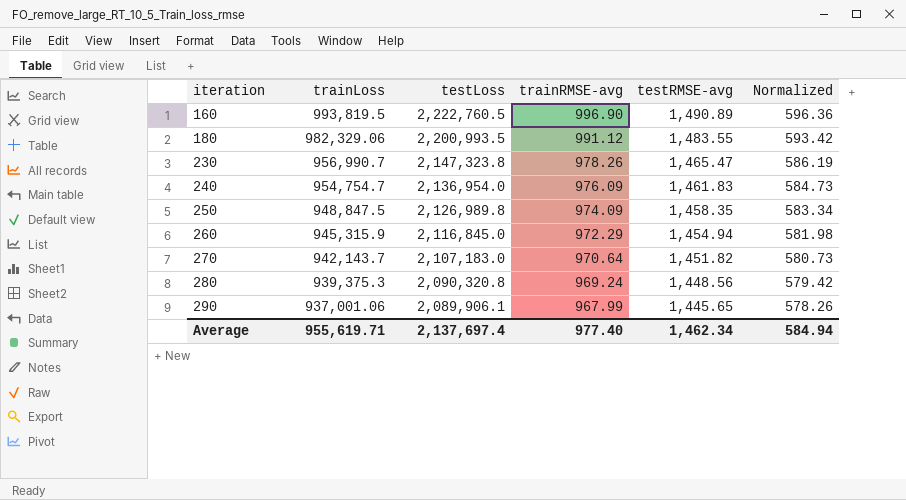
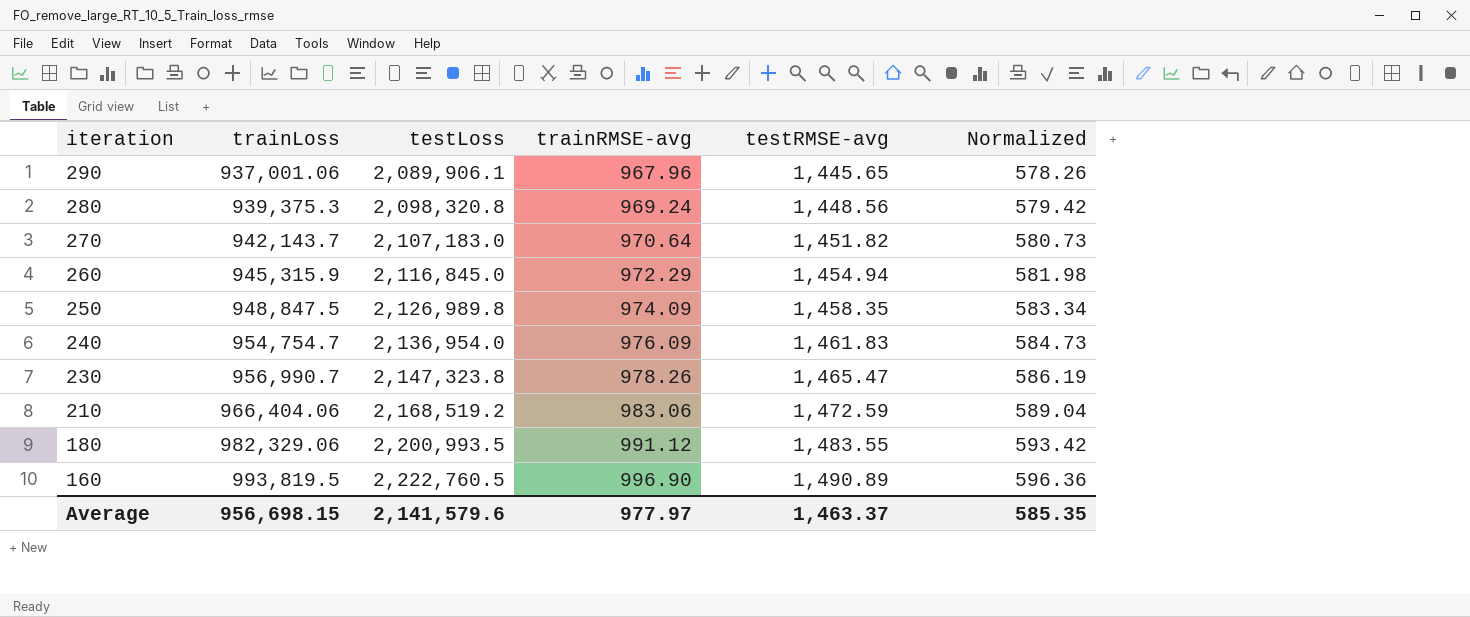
row order: iteration ascending -> iteration descending
290 | trainRMSE-avg: 967.99 -> 967.96
280 | testLoss: 2,090,320.8 -> 2,098,320.8
row 210: none -> 966,404.06 | 2,168,519.2 | 983.06 | 1,472.59 | 589.04
Average | trainLoss: 955,619.71 -> 956,698.15
Average | testLoss: 2,137,697.4 -> 2,141,579.6
Average | trainRMSE-avg: 977.40 -> 977.97
Average | testRMSE-avg: 1,462.34 -> 1,463.37
Average | Normalized: 584.94 -> 585.35

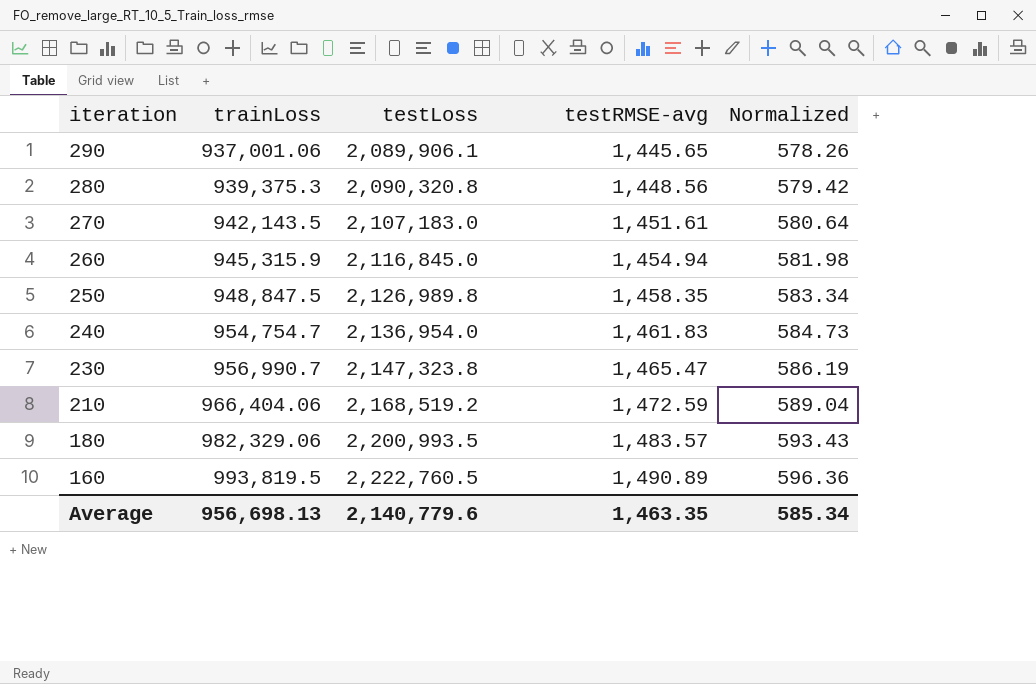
column trainRMSE-avg | position: 4 -> none
280 | testLoss: 2,098,320.8 -> 2,090,320.8
270 | trainLoss: 942,143.7 -> 942,143.5
270 | testRMSE-avg: 1,451.82 -> 1,451.61
270 | Normalized: 580.73 -> 580.64
180 | testRMSE-avg: 1,483.55 -> 1,483.57
180 | Normalized: 593.42 -> 593.43
Average | trainLoss: 956,698.15 -> 956,698.13
Average | testLoss: 2,141,579.6 -> 2,140,779.6
Average | testRMSE-avg: 1,463.37 -> 1,463.35
Average | Normalized: 585.35 -> 585.34

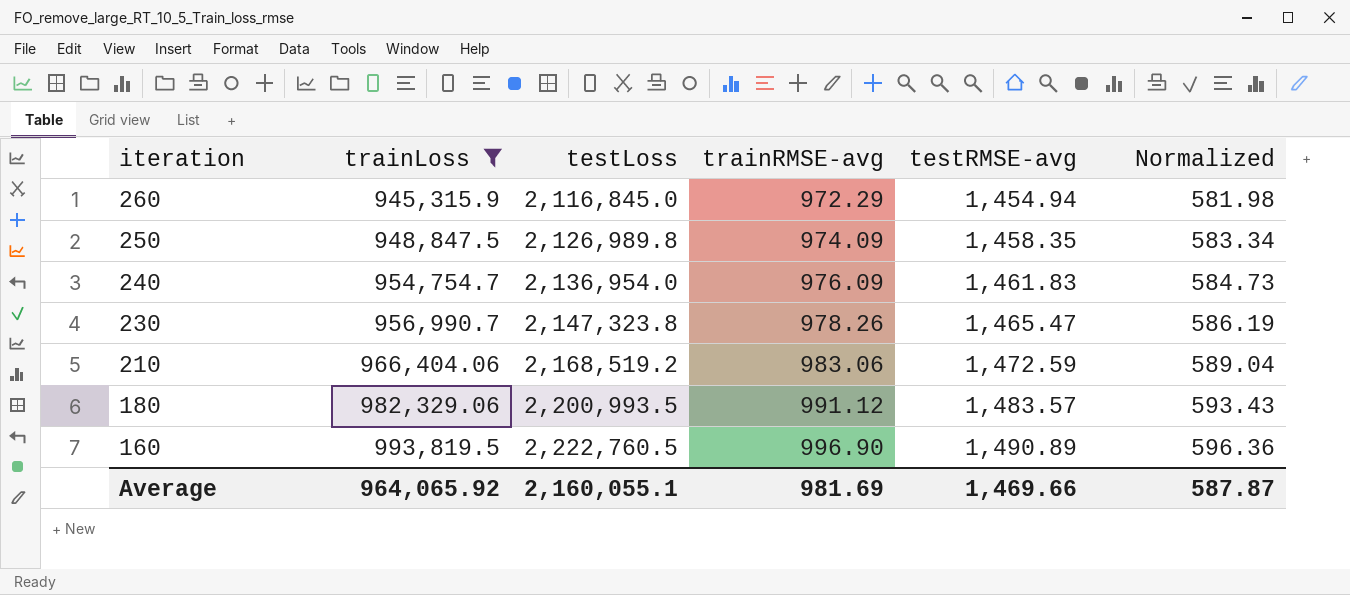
filter: none -> trainLoss >= 945,315.9
column trainRMSE-avg | position: none -> 4
Average | trainLoss: 956,698.13 -> 964,065.92
Average | testLoss: 2,140,779.6 -> 2,160,055.1
Average | testRMSE-avg: 1,463.35 -> 1,469.66
Average | Normalized: 585.34 -> 587.87

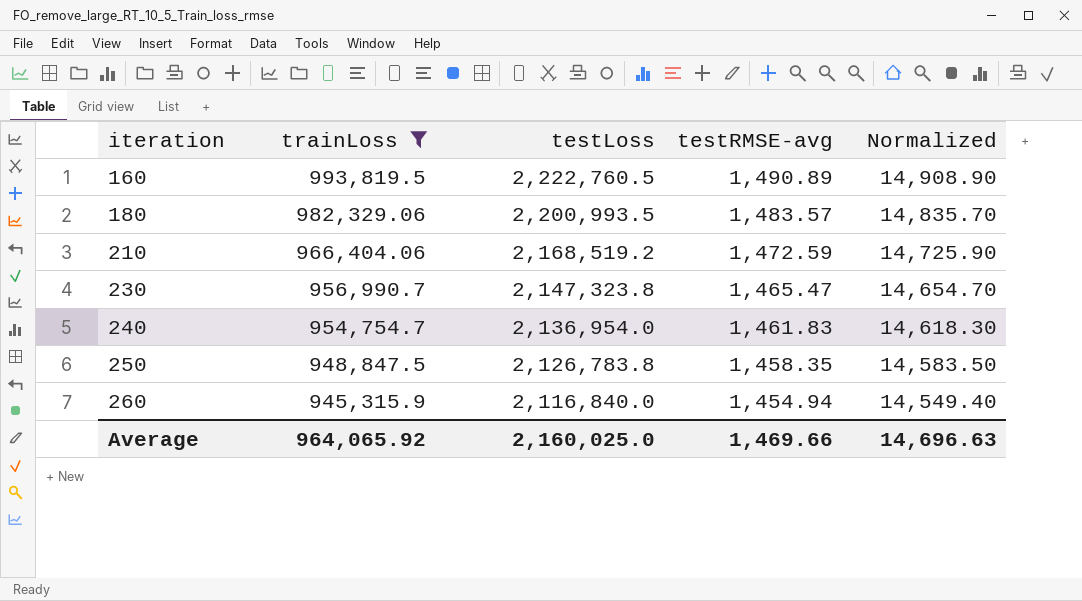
row order: iteration descending -> iteration ascending
column trainRMSE-avg | position: 4 -> none
column Normalized | formula: [testRMSE-avg] * 0.4 -> [testRMSE-avg] * 10
250 | testLoss: 2,126,989.8 -> 2,126,783.8
260 | testLoss: 2,116,845.0 -> 2,116,840.0
Average | testLoss: 2,160,055.1 -> 2,160,025.0
Average | Normalized: 587.87 -> 14,696.63

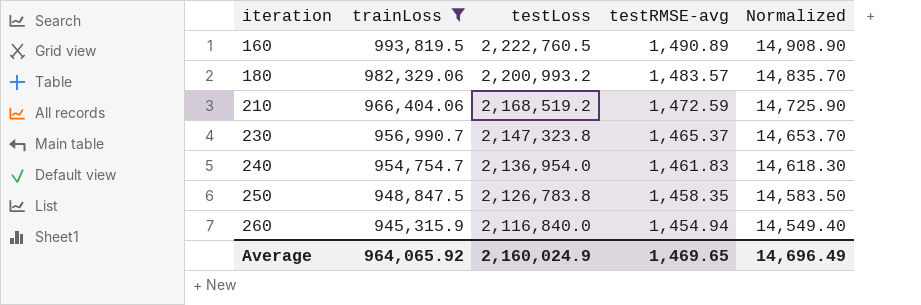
180 | testLoss: 2,200,993.5 -> 2,200,993.2
230 | testRMSE-avg: 1,465.47 -> 1,465.37
230 | Normalized: 14,654.70 -> 14,653.70
Average | testLoss: 2,160,025.0 -> 2,160,024.9
Average | testRMSE-avg: 1,469.66 -> 1,469.65
Average | Normalized: 14,696.63 -> 14,696.49

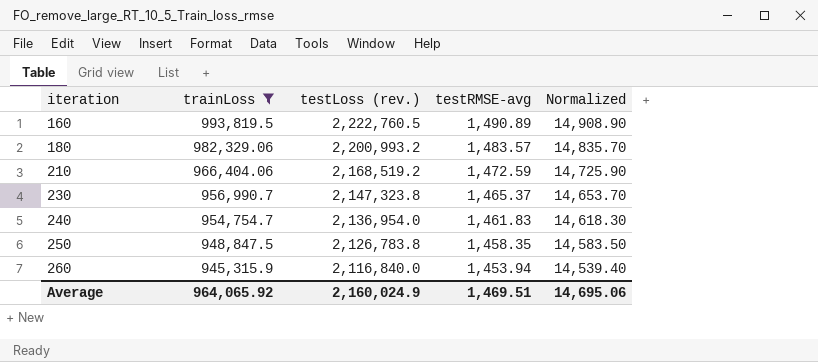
column name: testLoss -> testLoss (rev.)
260 | testRMSE-avg: 1,454.94 -> 1,453.94
260 | Normalized: 14,549.40 -> 14,539.40
Average | testRMSE-avg: 1,469.65 -> 1,469.51
Average | Normalized: 14,696.49 -> 14,695.06

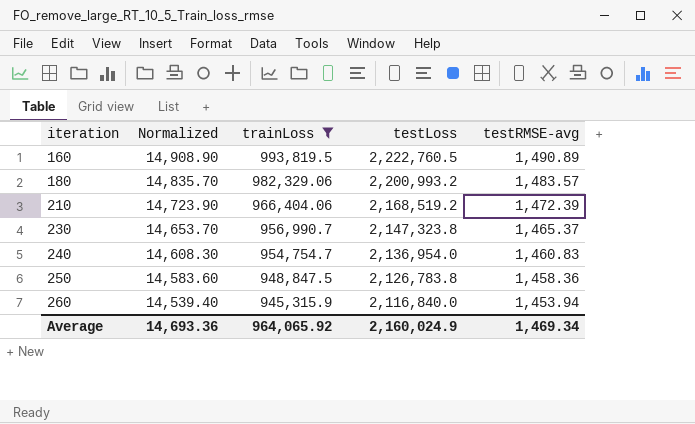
column Normalized | position: 5 -> 2
column name: testLoss (rev.) -> testLoss
210 | Normalized: 14,725.90 -> 14,723.90
210 | testRMSE-avg: 1,472.59 -> 1,472.39
240 | Normalized: 14,618.30 -> 14,608.30
240 | testRMSE-avg: 1,461.83 -> 1,460.83
250 | Normalized: 14,583.50 -> 14,583.60
250 | testRMSE-avg: 1,458.35 -> 1,458.36
Average | Normalized: 14,695.06 -> 14,693.36
Average | testRMSE-avg: 1,469.51 -> 1,469.34

